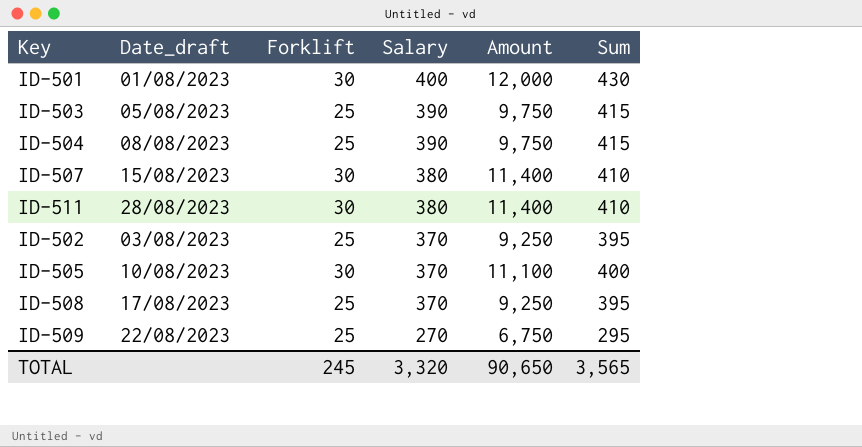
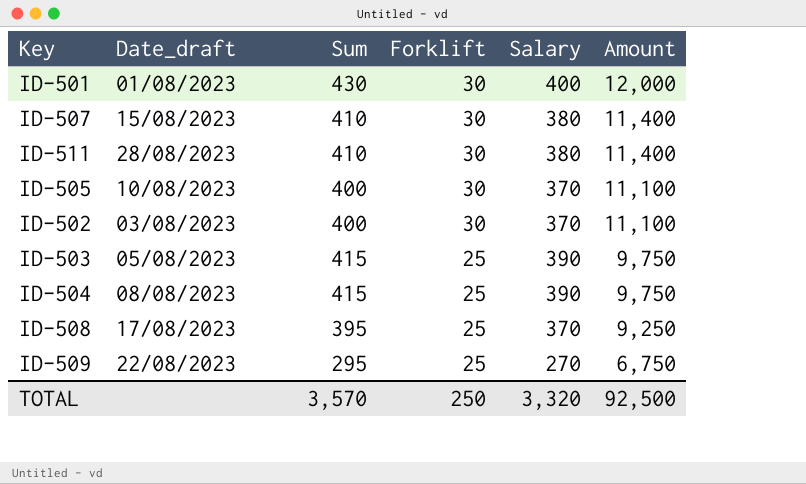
row order: Salary descending -> Forklift descending
column Sum | position: 6 -> 3
ID-502 | Sum: 395 -> 400
ID-502 | Forklift: 25 -> 30
ID-502 | Amount: 9,250 -> 11,100
TOTAL | Sum: 3,565 -> 3,570
TOTAL | Forklift: 245 -> 250
TOTAL | Amount: 90,650 -> 92,500

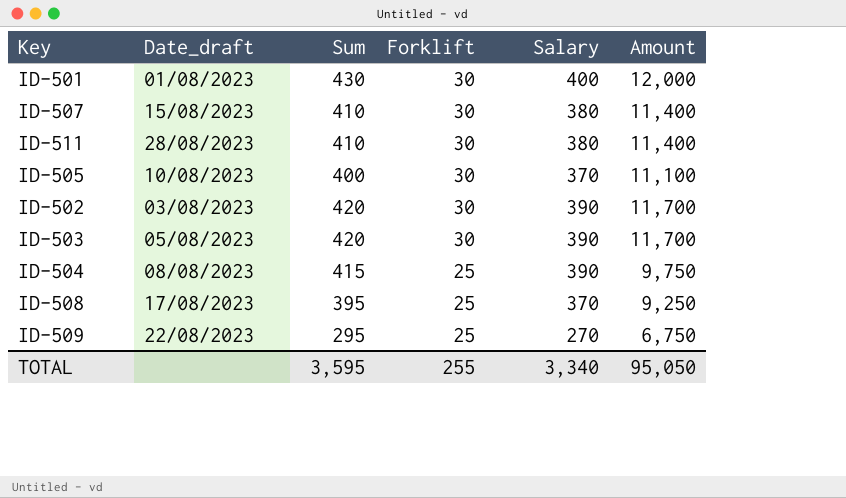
ID-502 | Sum: 400 -> 420
ID-502 | Salary: 370 -> 390
ID-502 | Amount: 11,100 -> 11,700
ID-503 | Sum: 415 -> 420
ID-503 | Forklift: 25 -> 30
ID-503 | Amount: 9,750 -> 11,700
TOTAL | Sum: 3,570 -> 3,595
TOTAL | Forklift: 250 -> 255
TOTAL | Salary: 3,320 -> 3,340
TOTAL | Amount: 92,500 -> 95,050

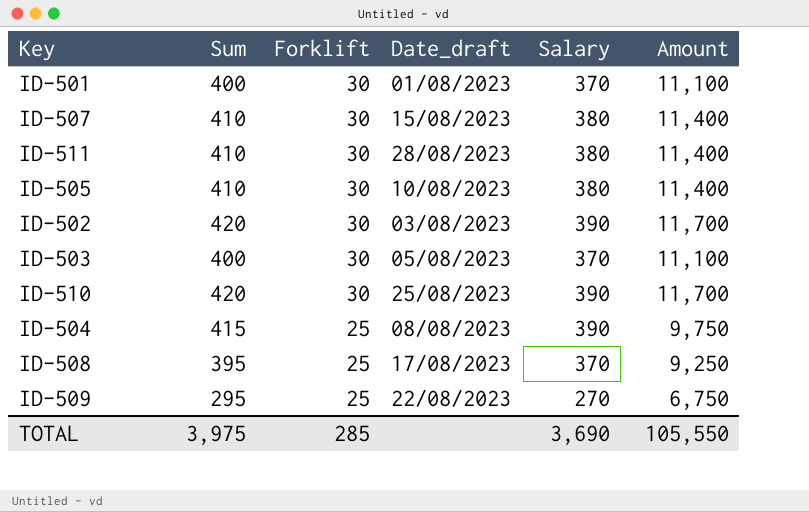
column Date_draft | position: 2 -> 4
ID-501 | Sum: 430 -> 400
ID-501 | Salary: 400 -> 370
ID-501 | Amount: 12,000 -> 11,100
ID-505 | Sum: 400 -> 410
ID-505 | Salary: 370 -> 380
ID-505 | Amount: 11,100 -> 11,400
ID-503 | Sum: 420 -> 400
ID-503 | Salary: 390 -> 370
ID-503 | Amount: 11,700 -> 11,100
row ID-510: none -> 420 | 30 | 25/08/2023 | 390 | 11,700
TOTAL | Sum: 3,595 -> 3,975
TOTAL | Forklift: 255 -> 285
TOTAL | Salary: 3,340 -> 3,690
TOTAL | Amount: 95,050 -> 105,550

